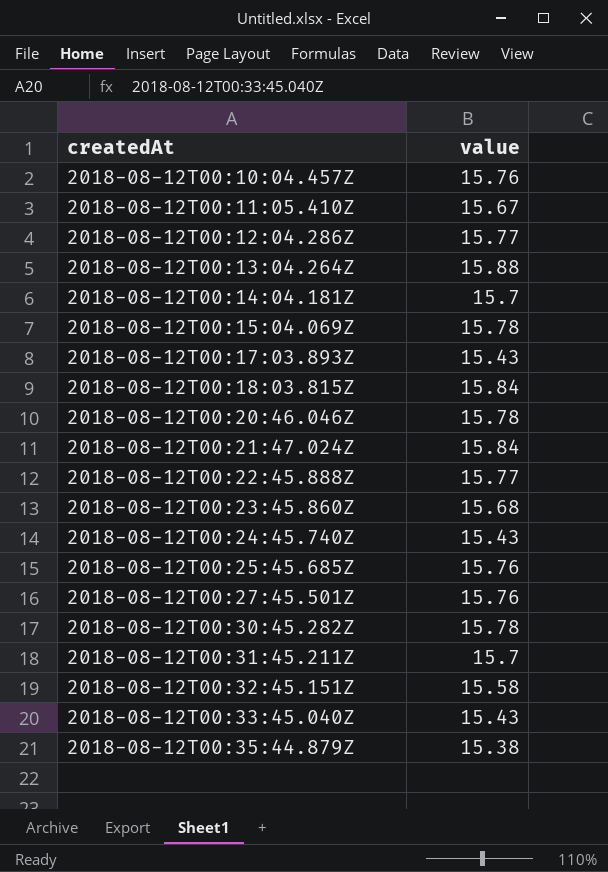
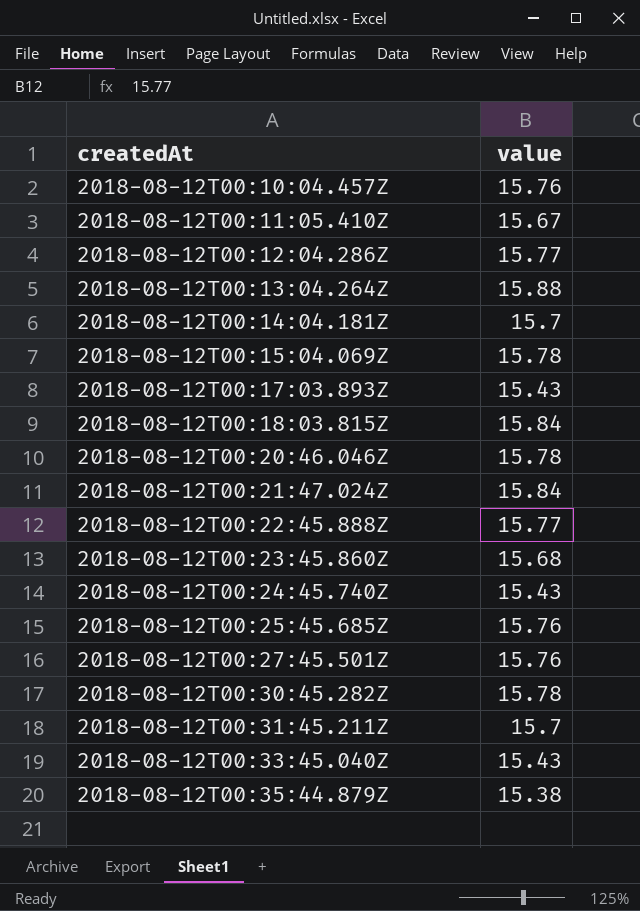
row 2018-08-12T00:32:45.151Z: 15.58 -> none

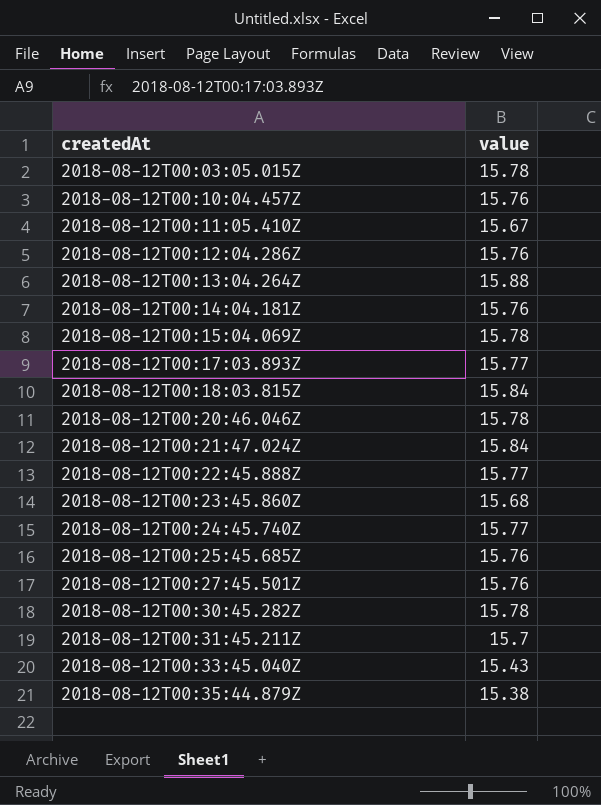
row 2018-08-12T00:03:05.015Z: none -> 15.78
2018-08-12T00:12:04.286Z | value: 15.77 -> 15.76
2018-08-12T00:14:04.181Z | value: 15.7 -> 15.76
2018-08-12T00:17:03.893Z | value: 15.43 -> 15.77
2018-08-12T00:24:45.740Z | value: 15.43 -> 15.77

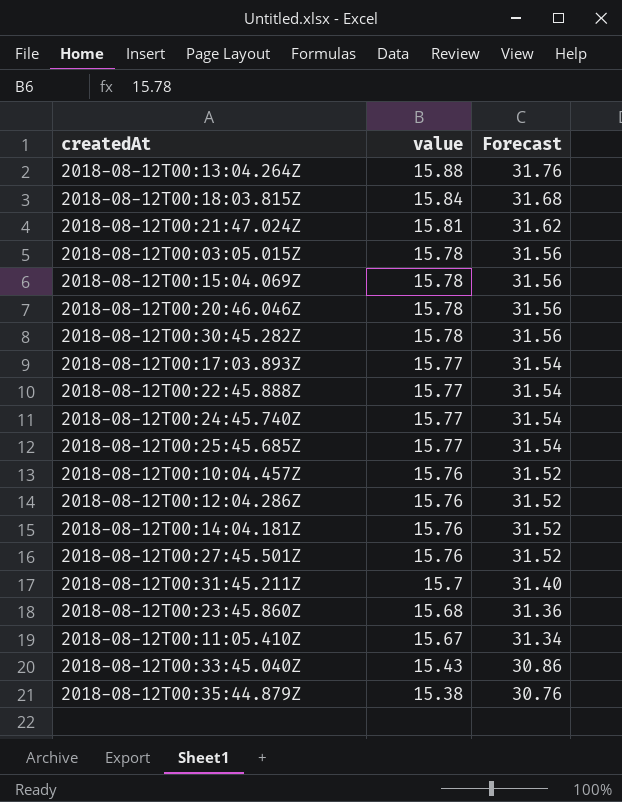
row order: createdAt ascending -> value descending
column Forecast | formula: none -> [value] * 2
2018-08-12T00:21:47.024Z | value: 15.84 -> 15.81
2018-08-12T00:25:45.685Z | value: 15.76 -> 15.77

